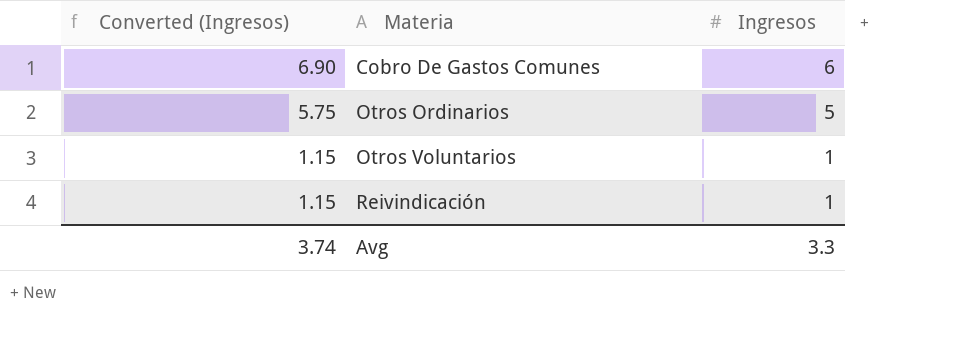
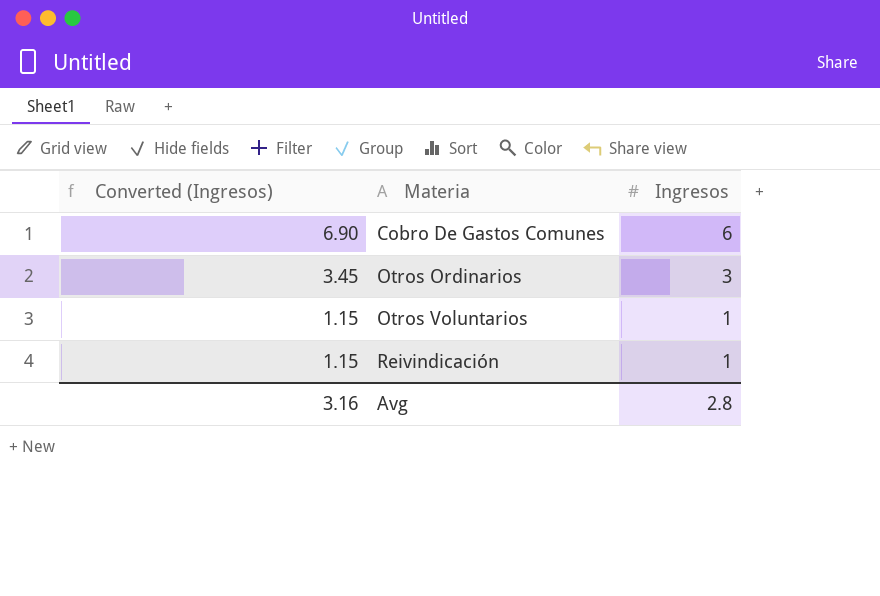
Otros Ordinarios | Converted (Ingresos): 5.75 -> 3.45
Otros Ordinarios | Ingresos: 5 -> 3
Avg | Converted (Ingresos): 3.74 -> 3.16
Avg | Ingresos: 3.3 -> 2.8

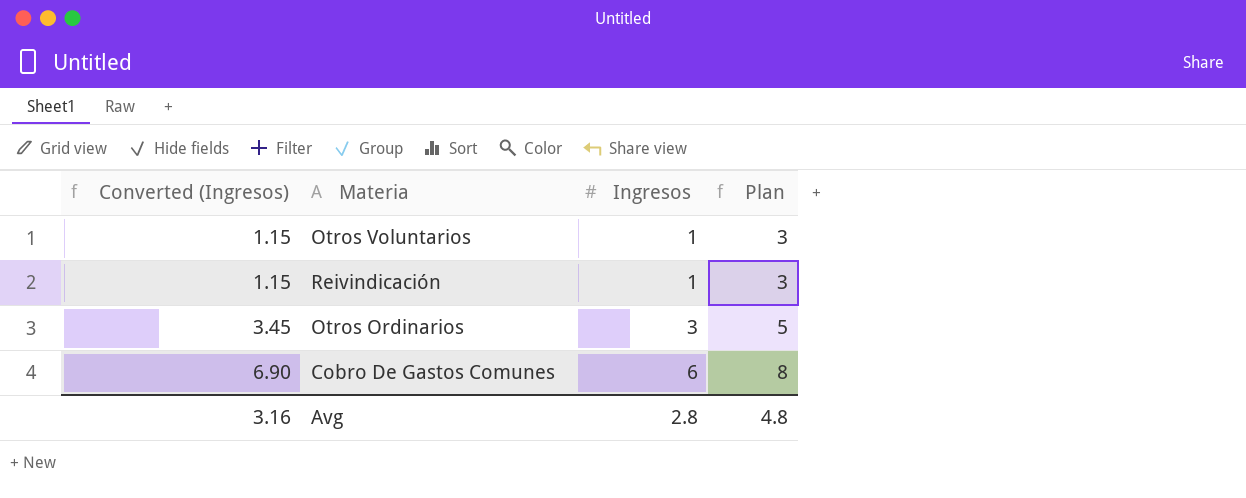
row order: Converted (Ingresos) descending -> Converted (Ingresos) ascending
column Plan | formula: none -> [Ingresos] + 2

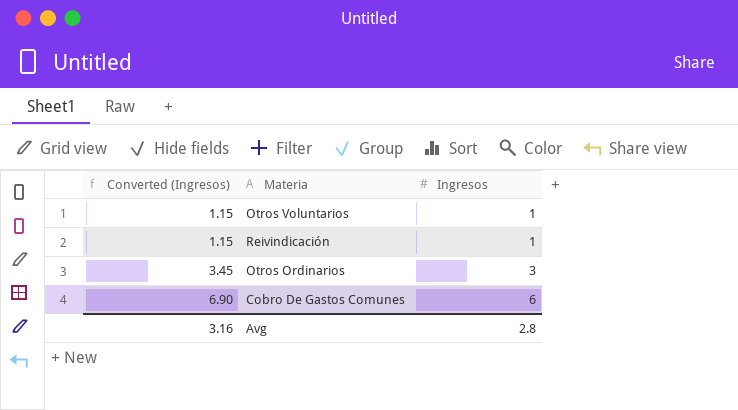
column Plan | formula: [Ingresos] + 2 -> none

